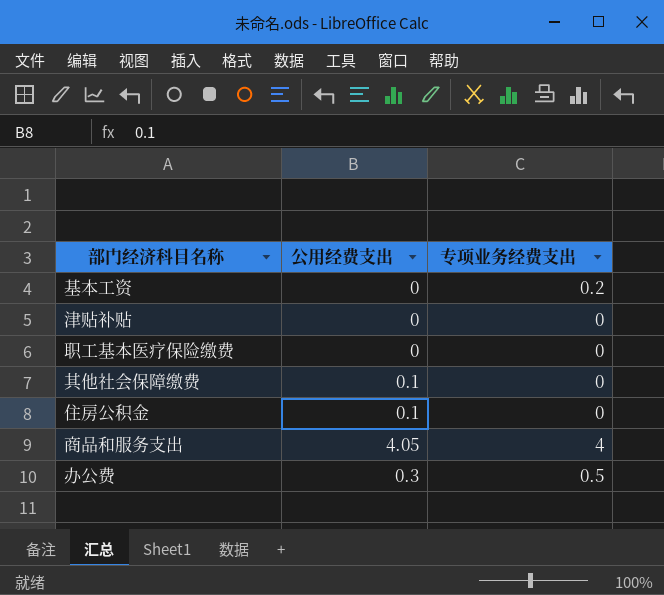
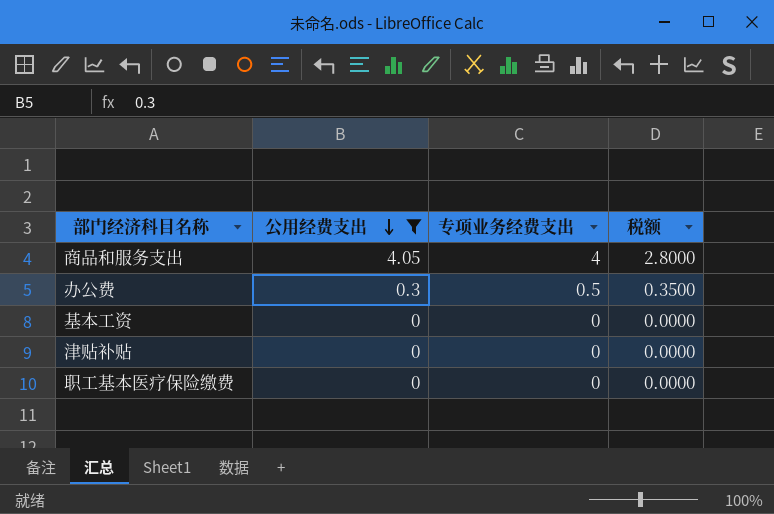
filter: none -> 公用经费支出 != 0.1
row order: none -> 公用经费支出 descending
column 税额 | formula: none -> [专项业务经费支出] * 0.7
基本工资 | 专项业务经费支出: 0.2 -> 0

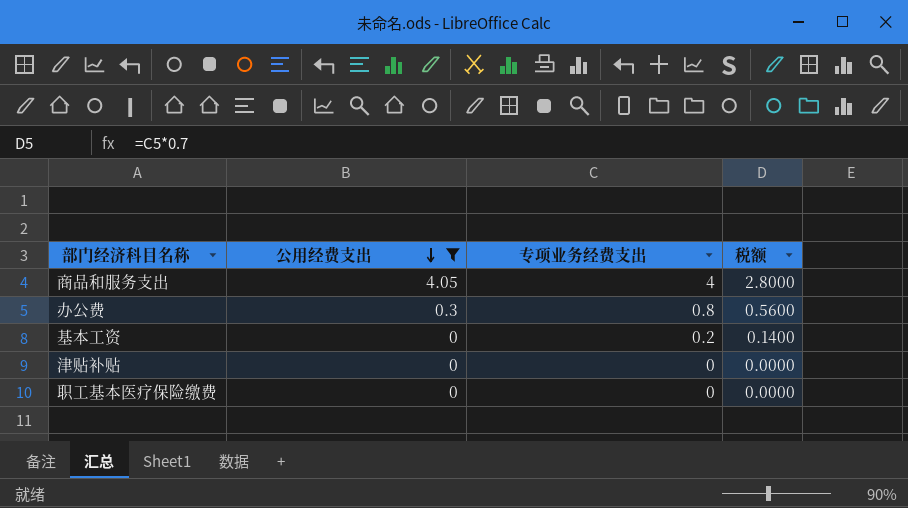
办公费 | 专项业务经费支出: 0.5 -> 0.8
办公费 | 税额: 0.3500 -> 0.5600
基本工资 | 专项业务经费支出: 0 -> 0.2
基本工资 | 税额: 0.0000 -> 0.1400

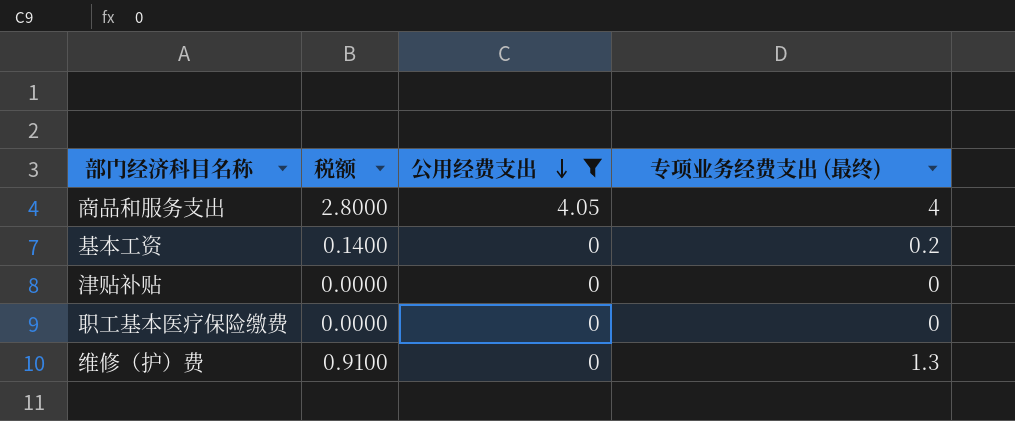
column 税额 | position: 4 -> 2
column name: 专项业务经费支出 -> 专项业务经费支出 (最终)
row 办公费: 0.3 | 0.8 | 0.5600 -> none
row 维修（护）费: none -> 0.9100 | 0 | 1.3

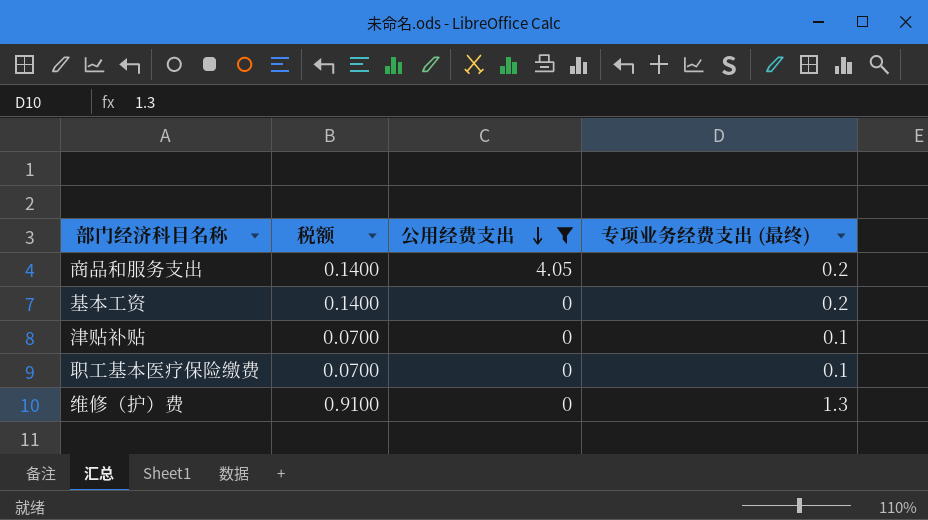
商品和服务支出 | 税额: 2.8000 -> 0.1400
商品和服务支出 | 专项业务经费支出 (最终): 4 -> 0.2
津贴补贴 | 税额: 0.0000 -> 0.0700
津贴补贴 | 专项业务经费支出 (最终): 0 -> 0.1
职工基本医疗保险缴费 | 税额: 0.0000 -> 0.0700
职工基本医疗保险缴费 | 专项业务经费支出 (最终): 0 -> 0.1

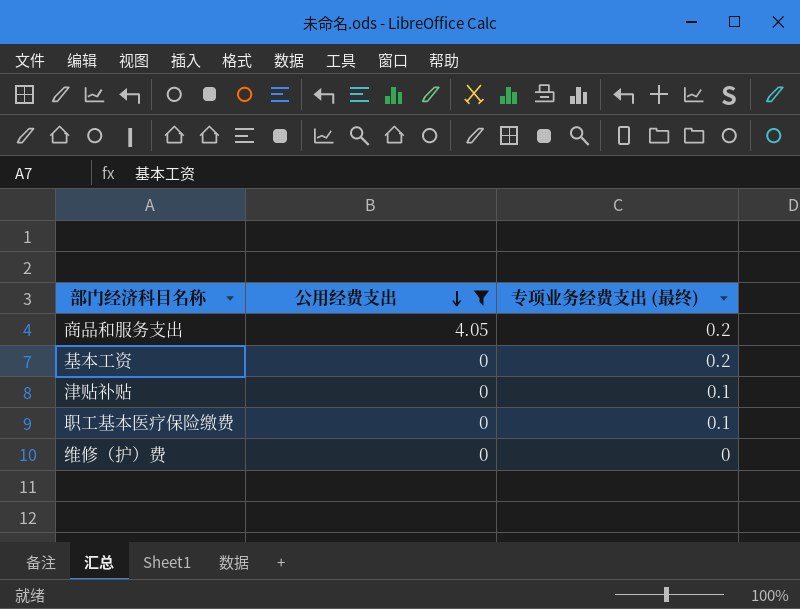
column 税额 | formula: [专项业务经费支出 (最终)] * 0.7 -> none
维修（护）费 | 专项业务经费支出 (最终): 1.3 -> 0

